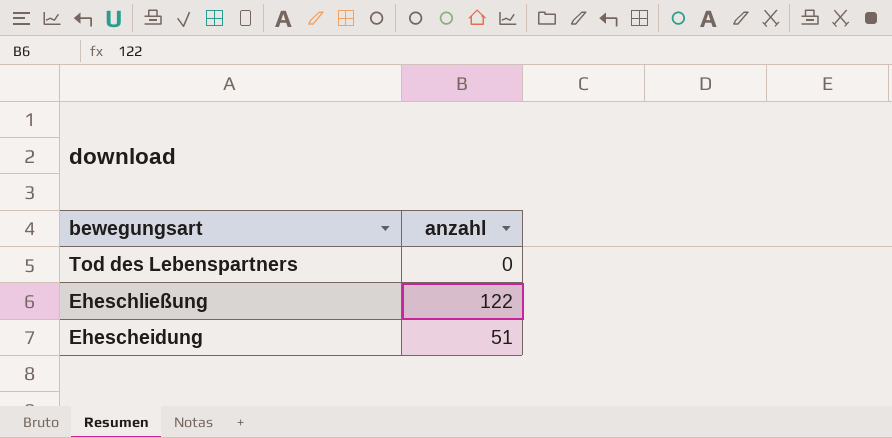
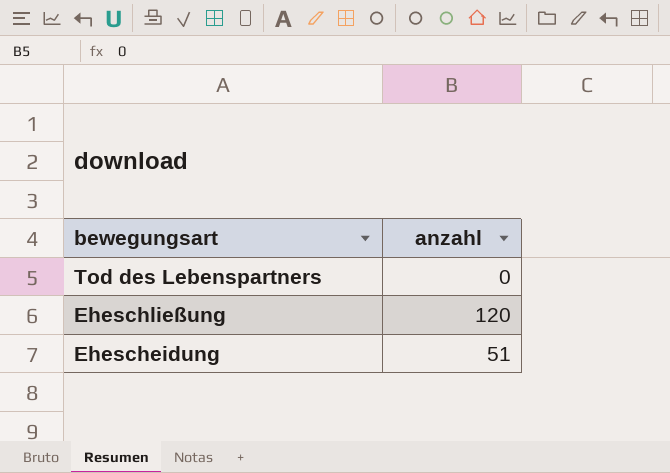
Eheschließung | anzahl: 122 -> 120

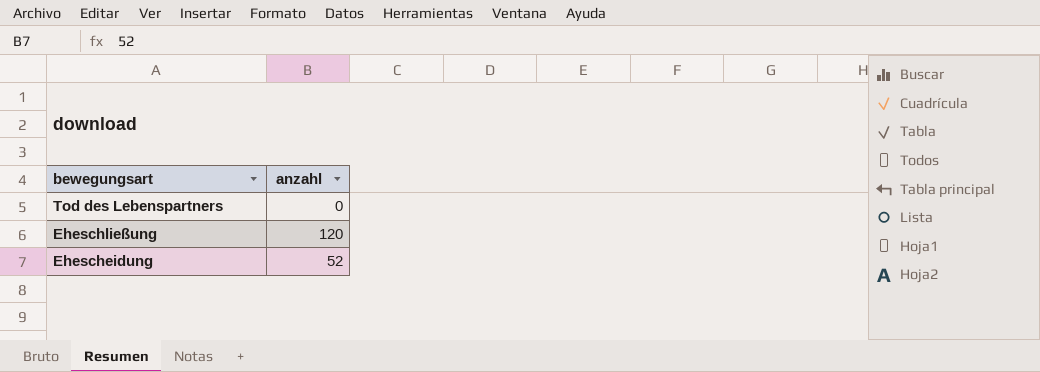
Ehescheidung | anzahl: 51 -> 52

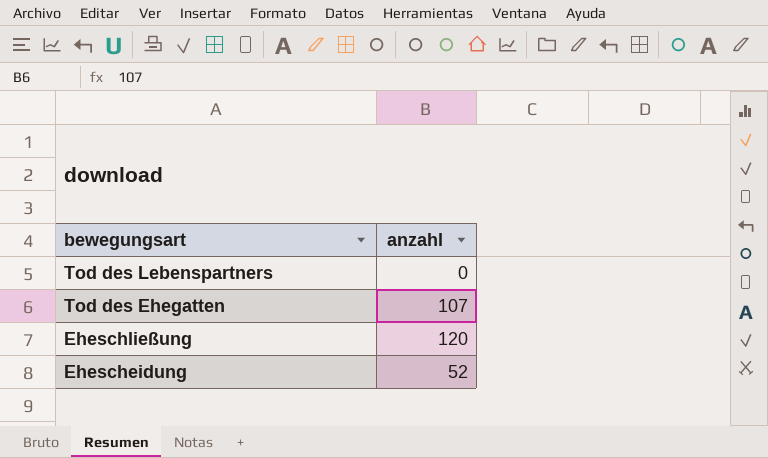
row Tod des Ehegatten: none -> 107

